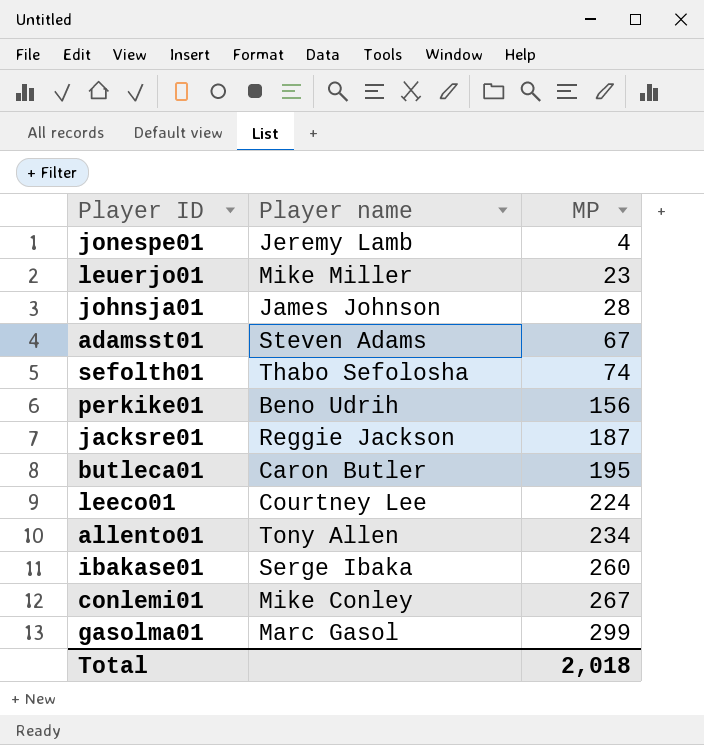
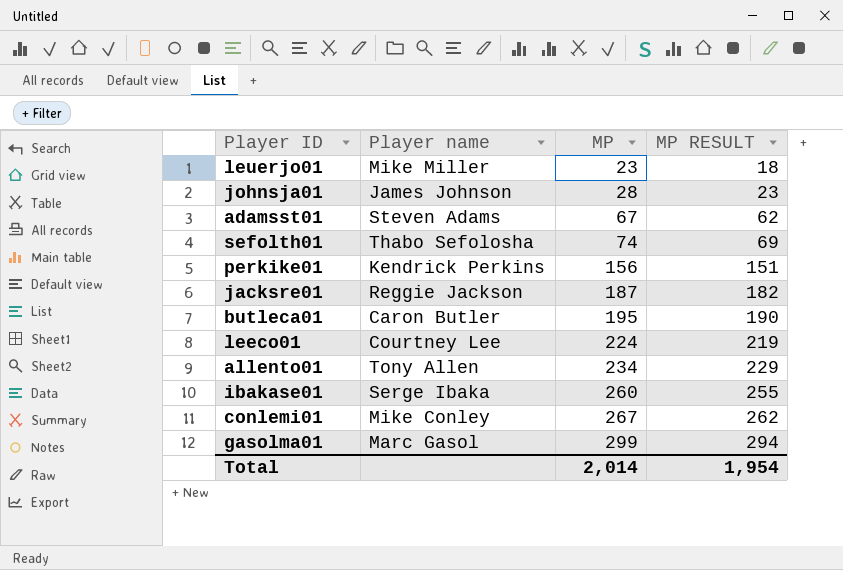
column MP RESULT | formula: none -> [MP] - 5
row jonespe01: Jeremy Lamb | 4 -> none
perkike01 | Player name: Beno Udrih -> Kendrick Perkins
Total | MP: 2,018 -> 2,014

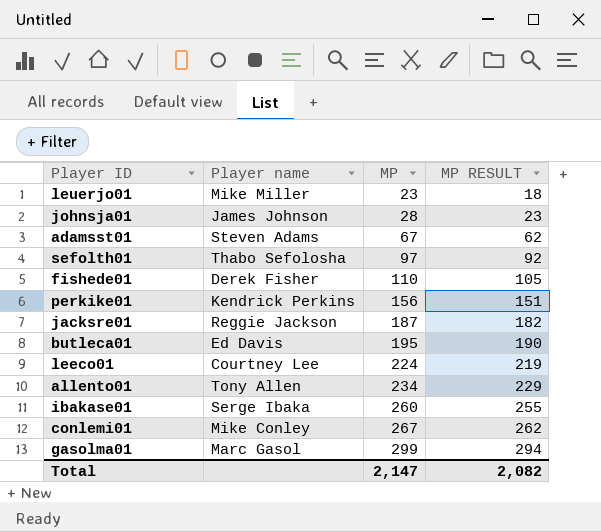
sefolth01 | MP: 74 -> 97
sefolth01 | MP RESULT: 69 -> 92
row fishede01: none -> Derek Fisher | 110 | 105
butleca01 | Player name: Caron Butler -> Ed Davis
Total | MP: 2,014 -> 2,147
Total | MP RESULT: 1,954 -> 2,082

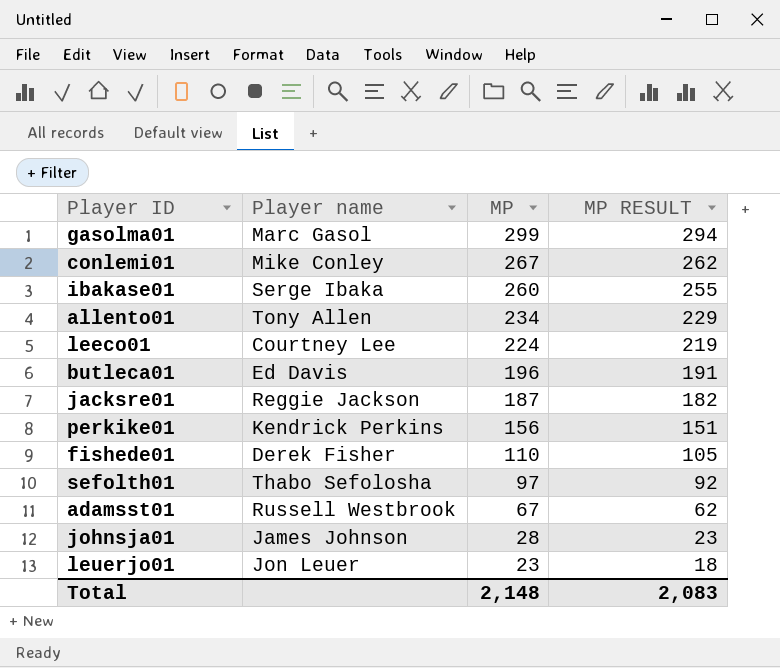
row order: MP ascending -> MP descending
butleca01 | MP: 195 -> 196
butleca01 | MP RESULT: 190 -> 191
adamsst01 | Player name: Steven Adams -> Russell Westbrook
leuerjo01 | Player name: Mike Miller -> Jon Leuer
Total | MP: 2,147 -> 2,148
Total | MP RESULT: 2,082 -> 2,083

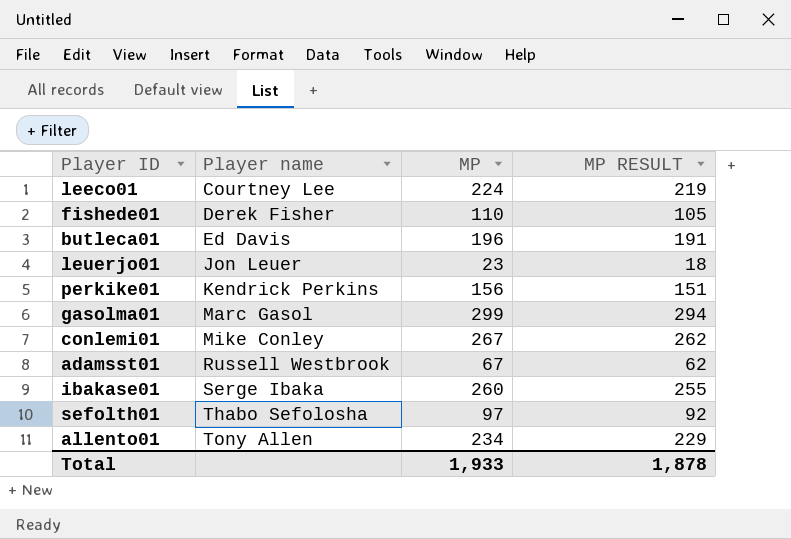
row order: MP descending -> Player name ascending
row jacksre01: Reggie Jackson | 187 | 182 -> none
row johnsja01: James Johnson | 28 | 23 -> none
Total | MP: 2,148 -> 1,933
Total | MP RESULT: 2,083 -> 1,878

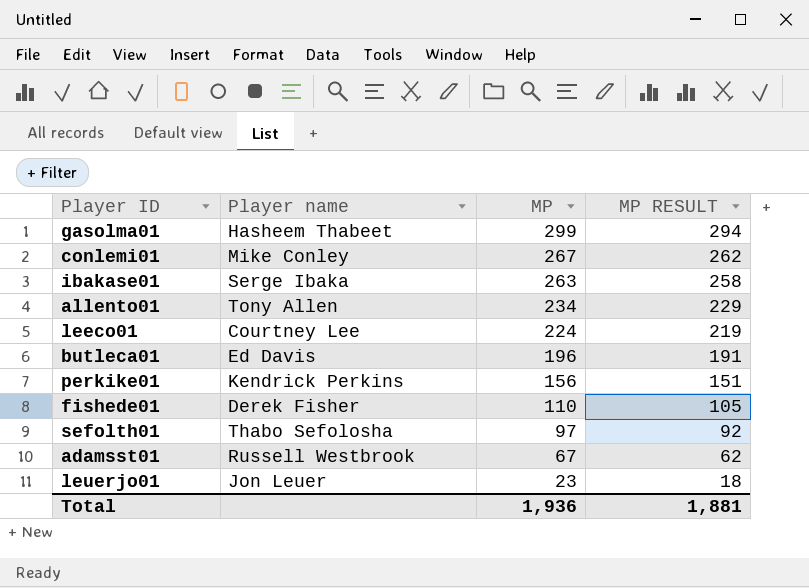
row order: Player name ascending -> MP descending
gasolma01 | Player name: Marc Gasol -> Hasheem Thabeet
ibakase01 | MP: 260 -> 263
ibakase01 | MP RESULT: 255 -> 258
Total | MP: 1,933 -> 1,936
Total | MP RESULT: 1,878 -> 1,881

